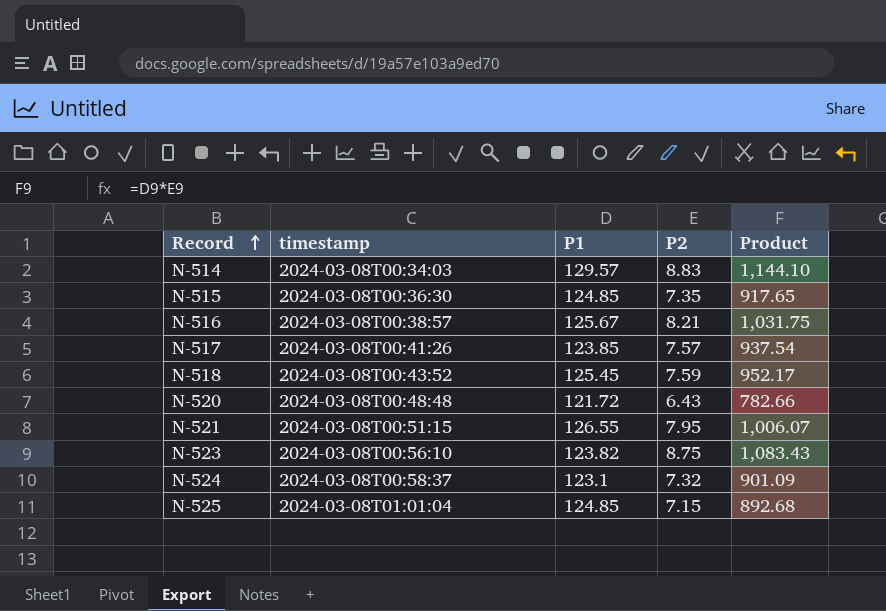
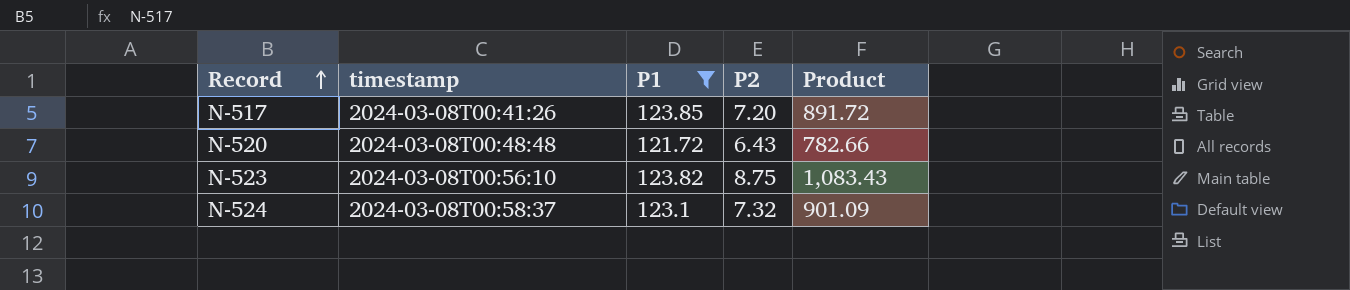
filter: none -> P1 <= 123.85
N-517 | P2: 7.57 -> 7.20
N-517 | Product: 937.54 -> 891.72

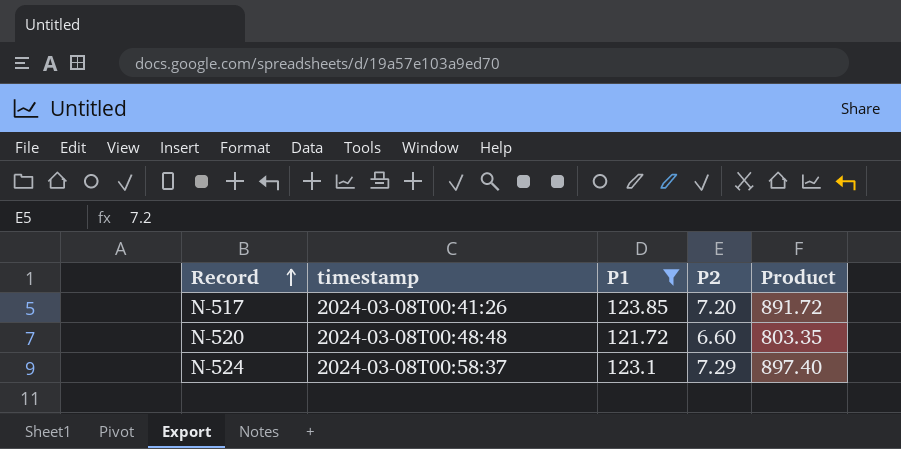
row N-523: 2024-03-08T00:56:10 | 123.82 | 8.75 | 1,083.43 -> none
N-520 | P2: 6.43 -> 6.60
N-520 | Product: 782.66 -> 803.35
N-524 | P2: 7.32 -> 7.29
N-524 | Product: 901.09 -> 897.40

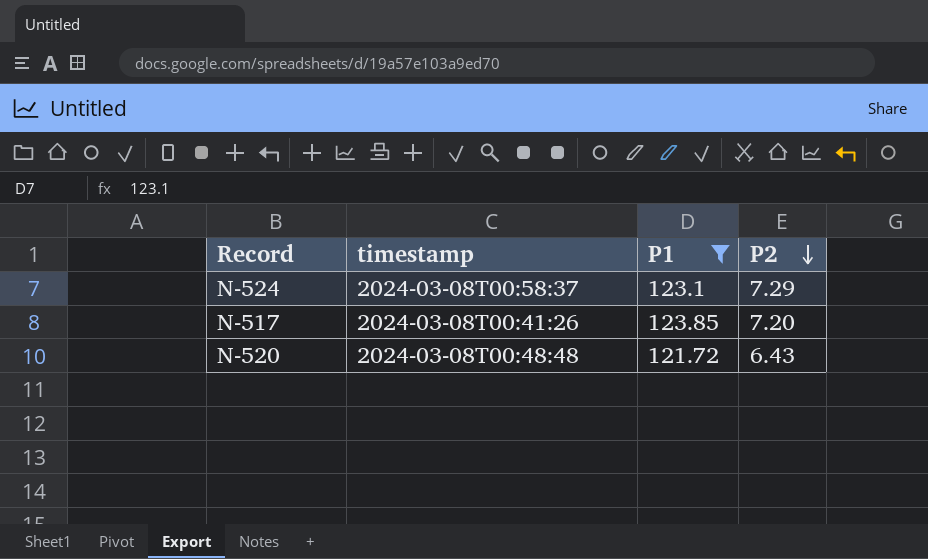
row order: Record ascending -> P2 descending
column Product | formula: [P1] * [P2] -> none
N-520 | P2: 6.60 -> 6.43

